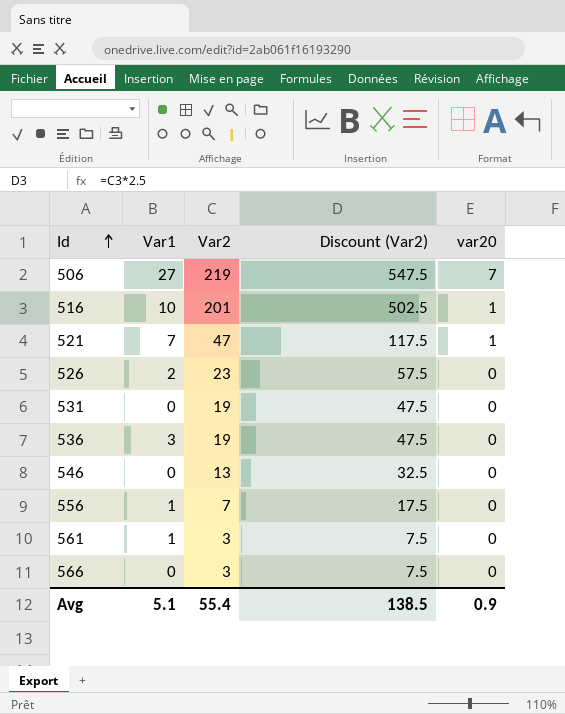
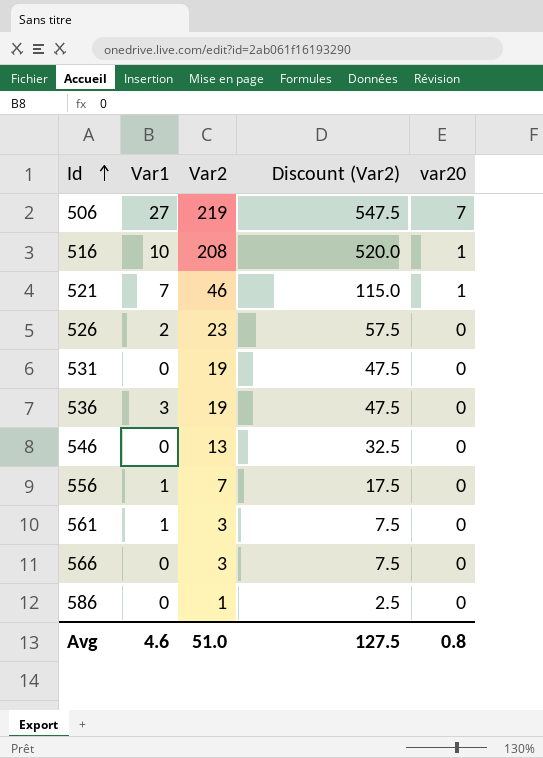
516 | Var2: 201 -> 208
516 | Discount (Var2): 502.5 -> 520.0
521 | Var2: 47 -> 46
521 | Discount (Var2): 117.5 -> 115.0
row 586: none -> 0 | 1 | 2.5 | 0
Avg | Var1: 5.1 -> 4.6
Avg | Var2: 55.4 -> 51.0
Avg | Discount (Var2): 138.5 -> 127.5
Avg | var20: 0.9 -> 0.8

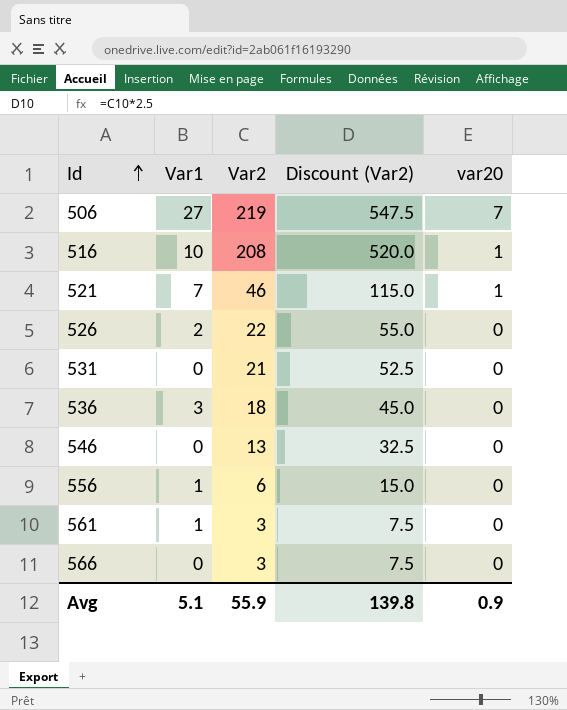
row 586: 0 | 1 | 2.5 | 0 -> none
526 | Var2: 23 -> 22
526 | Discount (Var2): 57.5 -> 55.0
531 | Var2: 19 -> 21
531 | Discount (Var2): 47.5 -> 52.5
536 | Var2: 19 -> 18
536 | Discount (Var2): 47.5 -> 45.0
556 | Var2: 7 -> 6
556 | Discount (Var2): 17.5 -> 15.0
Avg | Var1: 4.6 -> 5.1
Avg | Var2: 51.0 -> 55.9
Avg | Discount (Var2): 127.5 -> 139.8
Avg | var20: 0.8 -> 0.9

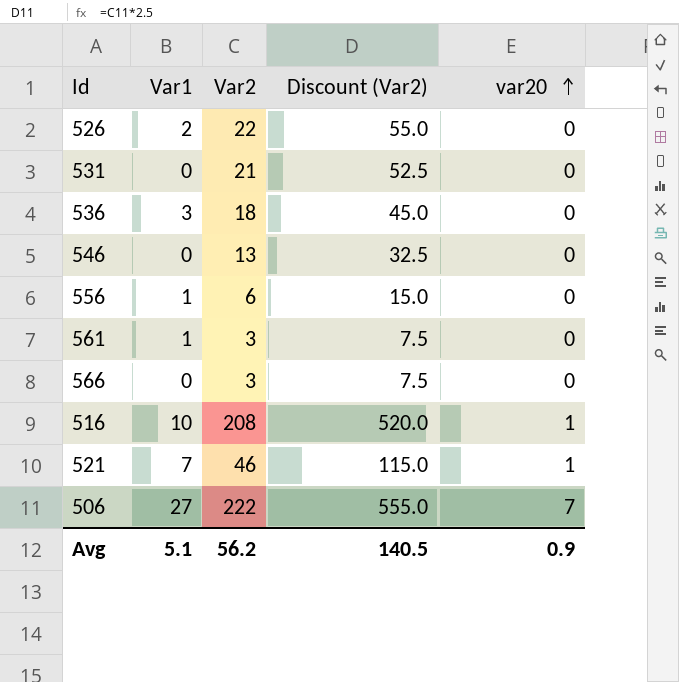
row order: Id ascending -> var20 ascending
506 | Var2: 219 -> 222
506 | Discount (Var2): 547.5 -> 555.0
Avg | Var2: 55.9 -> 56.2
Avg | Discount (Var2): 139.8 -> 140.5

